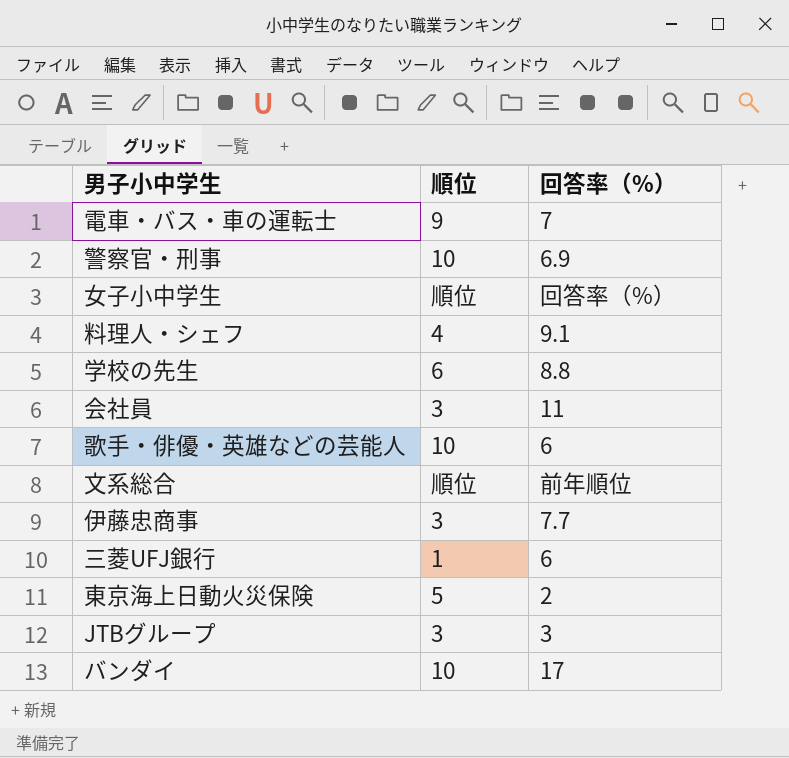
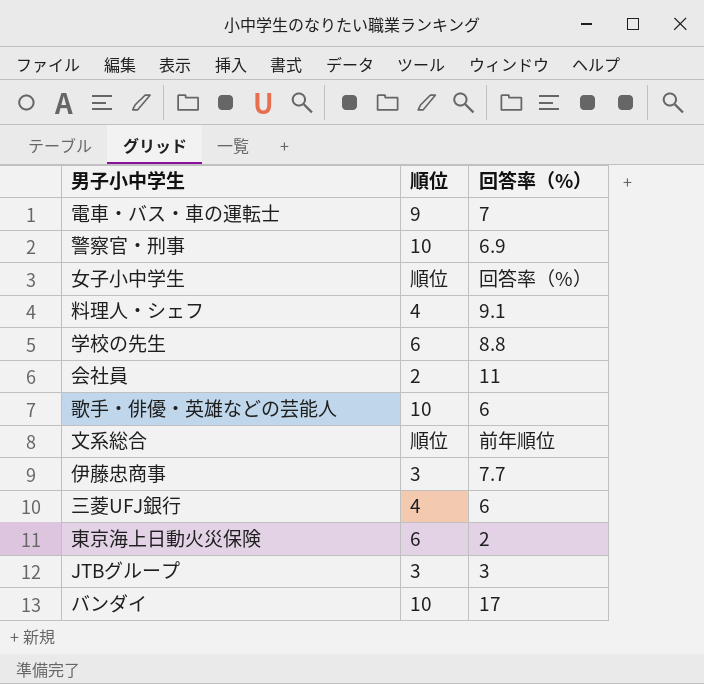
会社員 | 順位: 3 -> 2
三菱UFJ銀行 | 順位: 1 -> 4
東京海上日動火災保険 | 順位: 5 -> 6

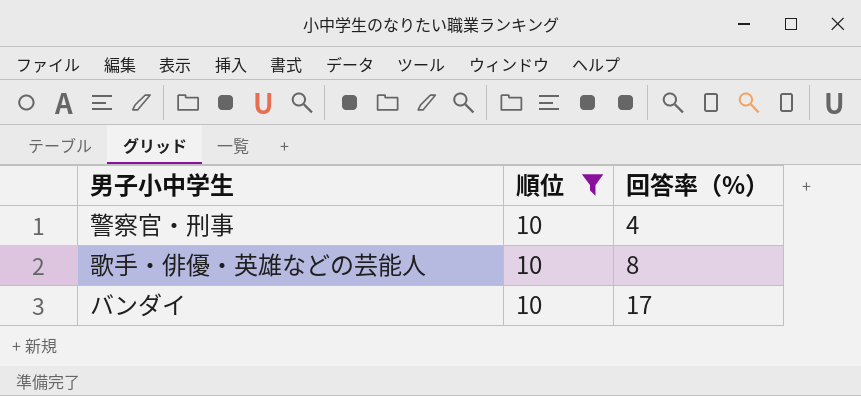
filter: none -> 順位 = 10
警察官・刑事 | 回答率（%）: 6.9 -> 4
歌手・俳優・英雄などの芸能人 | 回答率（%）: 6 -> 8

